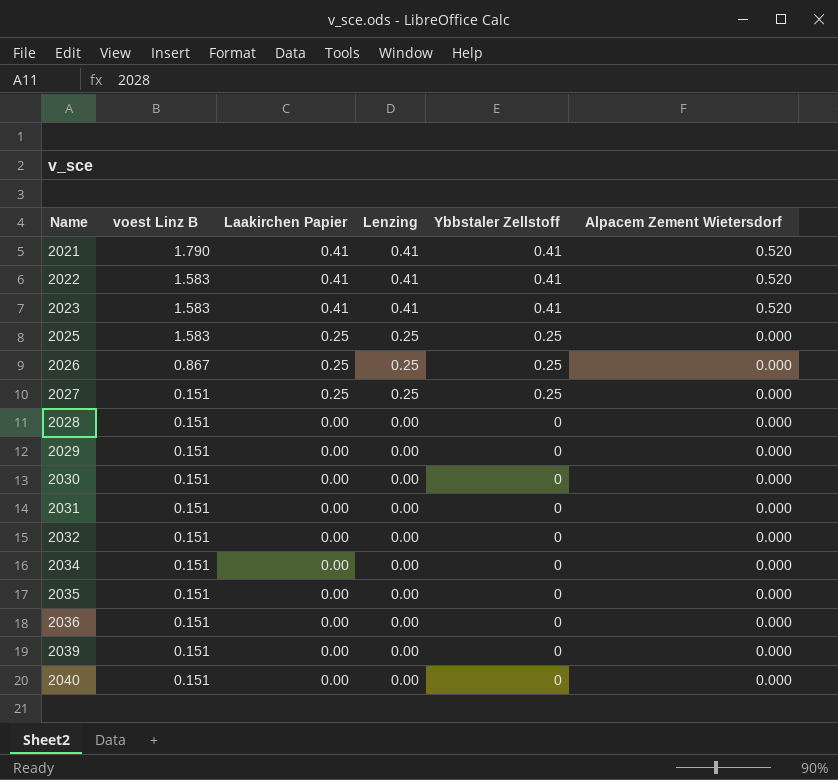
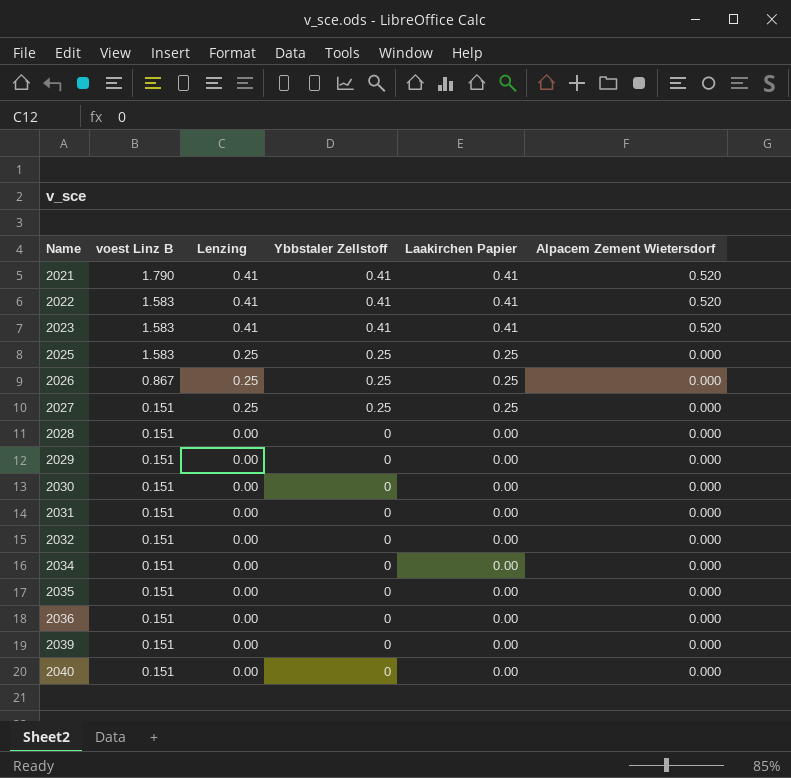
column Laakirchen Papier | position: 3 -> 5

